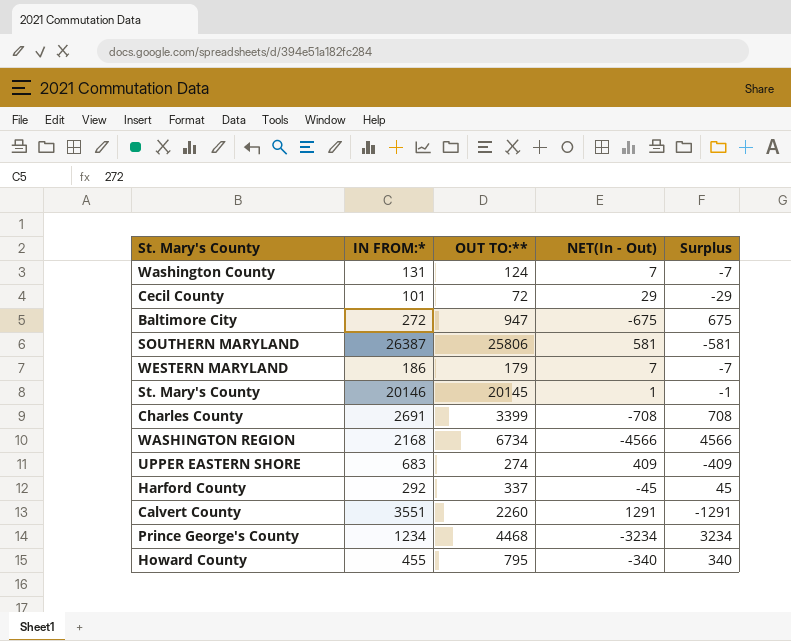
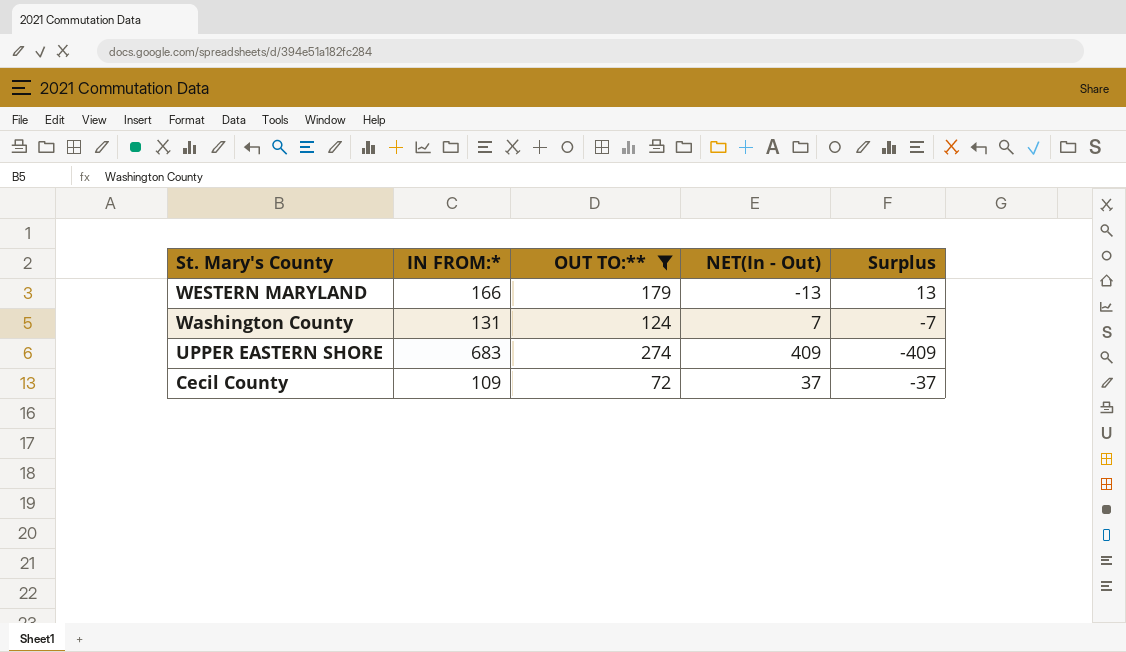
filter: none -> OUT TO:** <= 274
row order: none -> St. Mary's County descending
WESTERN MARYLAND | IN FROM:*: 186 -> 166
WESTERN MARYLAND | NET(In - Out): 7 -> -13
WESTERN MARYLAND | Surplus: -7 -> 13
Cecil County | IN FROM:*: 101 -> 109
Cecil County | NET(In - Out): 29 -> 37
Cecil County | Surplus: -29 -> -37

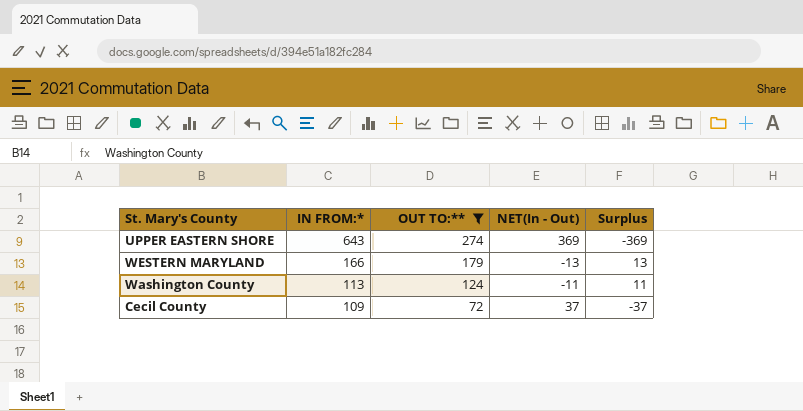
row order: St. Mary's County descending -> IN FROM:* descending
UPPER EASTERN SHORE | IN FROM:*: 683 -> 643
UPPER EASTERN SHORE | NET(In - Out): 409 -> 369
UPPER EASTERN SHORE | Surplus: -409 -> -369
Washington County | IN FROM:*: 131 -> 113
Washington County | NET(In - Out): 7 -> -11
Washington County | Surplus: -7 -> 11

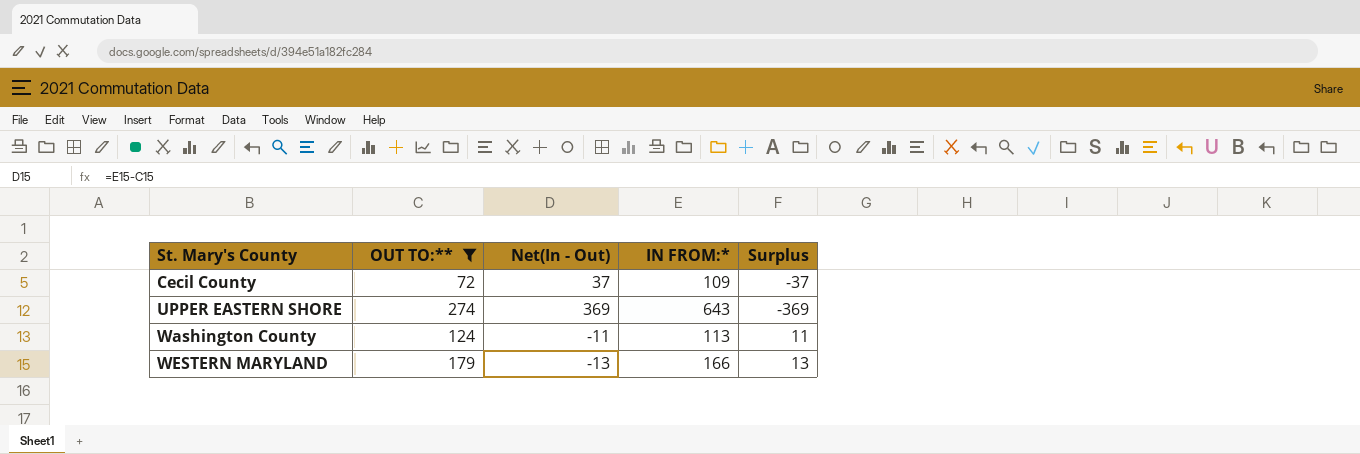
row order: IN FROM:* descending -> St. Mary's County ascending
column name: NET(In - Out) -> Net(In - Out)
column IN FROM:* | position: 2 -> 4

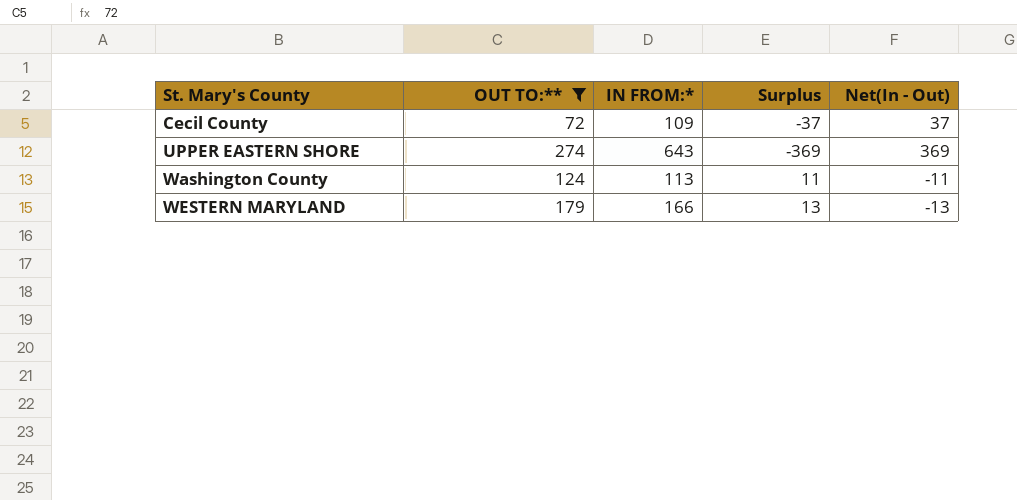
column Net(In - Out) | position: 3 -> 5

